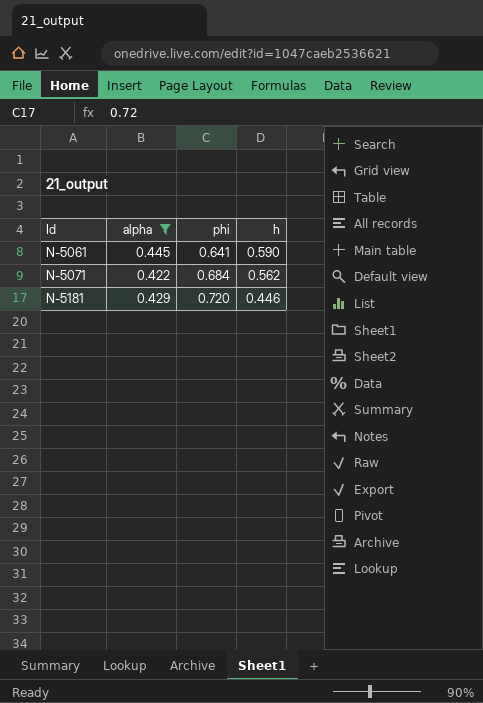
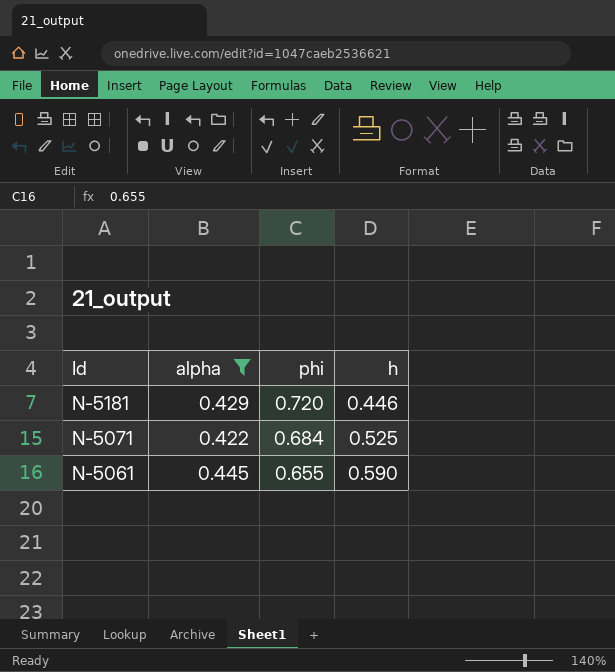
row order: Id ascending -> Id descending
N-5071 | h: 0.562 -> 0.525
N-5061 | phi: 0.641 -> 0.655

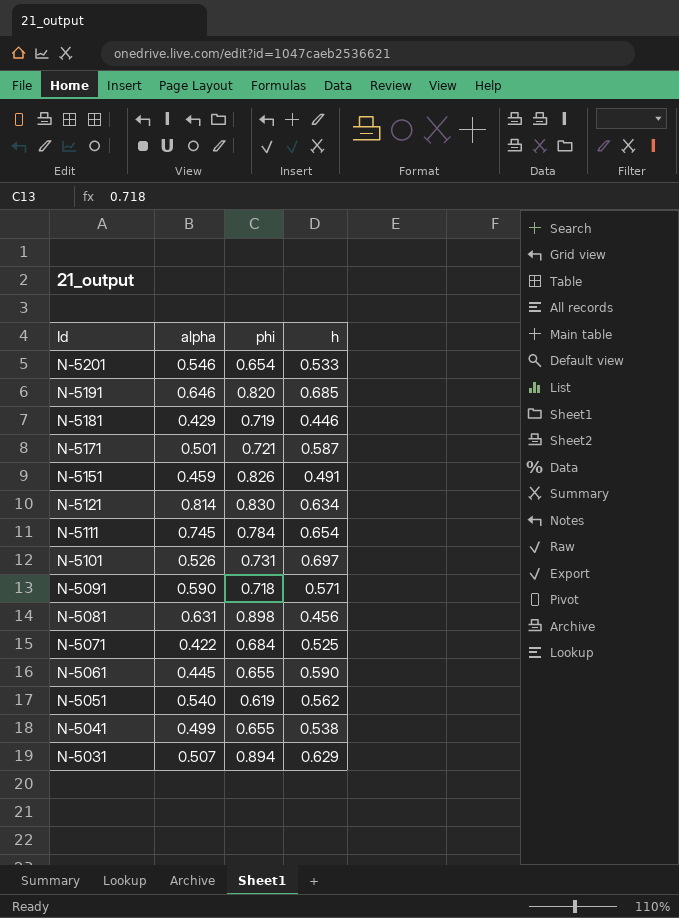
filter: alpha <= 0.445 -> none
N-5181 | phi: 0.720 -> 0.719

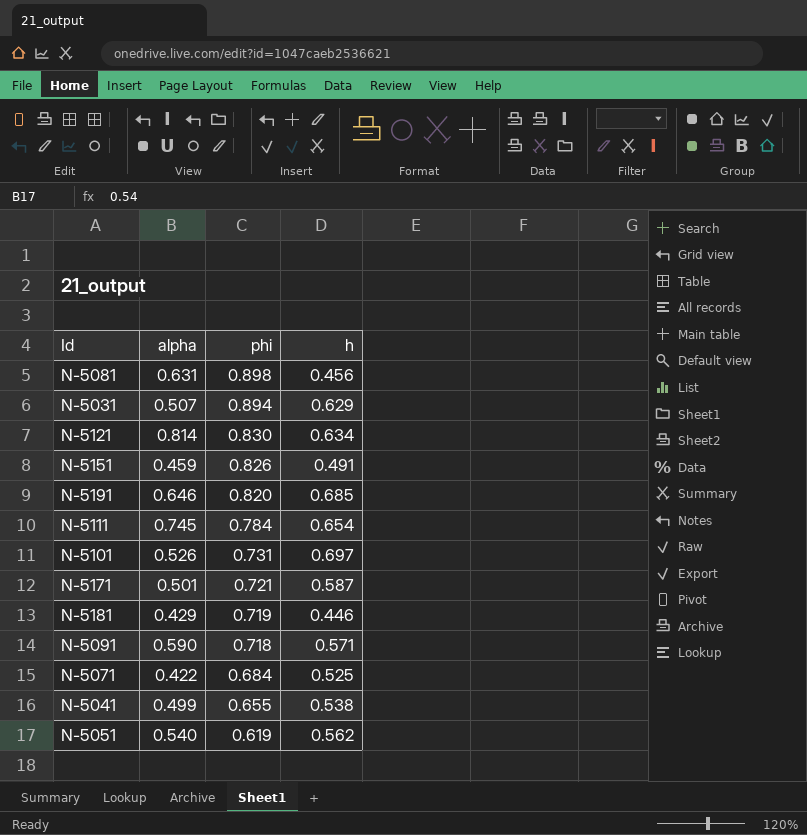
row order: Id descending -> phi descending
row N-5201: 0.546 | 0.654 | 0.533 -> none
row N-5061: 0.445 | 0.655 | 0.590 -> none

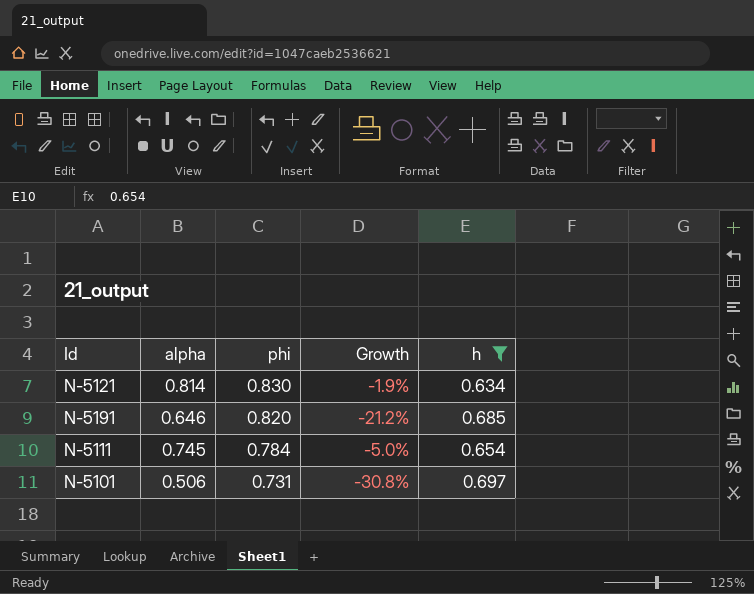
filter: none -> h >= 0.634
column Growth | formula: none -> ([alpha] - [phi]) / [phi]
N-5101 | alpha: 0.526 -> 0.506

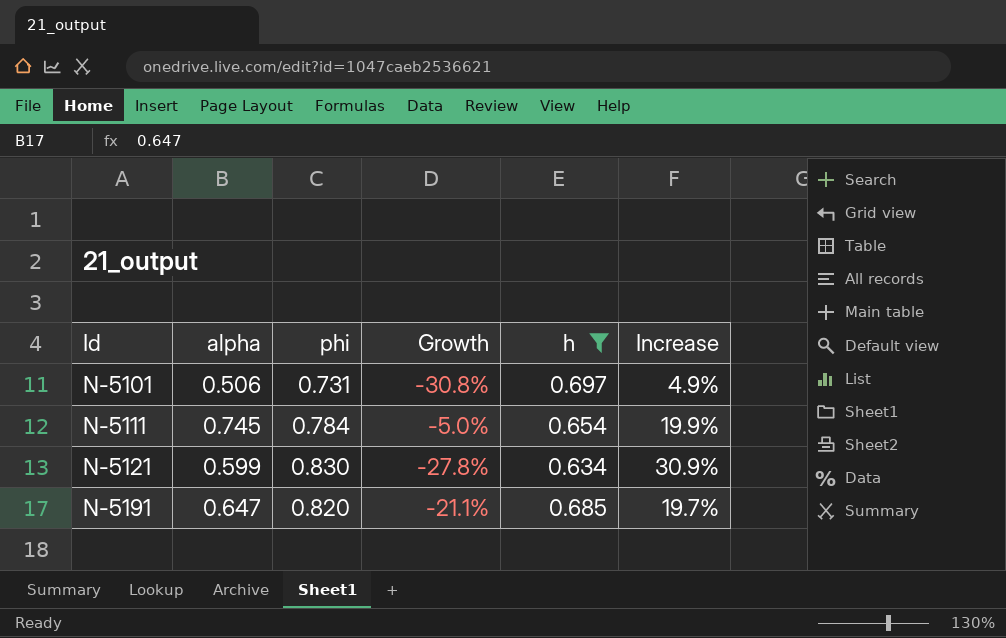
row order: phi descending -> Id ascending
column Increase | formula: none -> ([phi] - [h]) / [h]
N-5121 | alpha: 0.814 -> 0.599
N-5121 | Growth: -1.9% -> -27.8%
N-5191 | alpha: 0.646 -> 0.647
N-5191 | Growth: -21.2% -> -21.1%

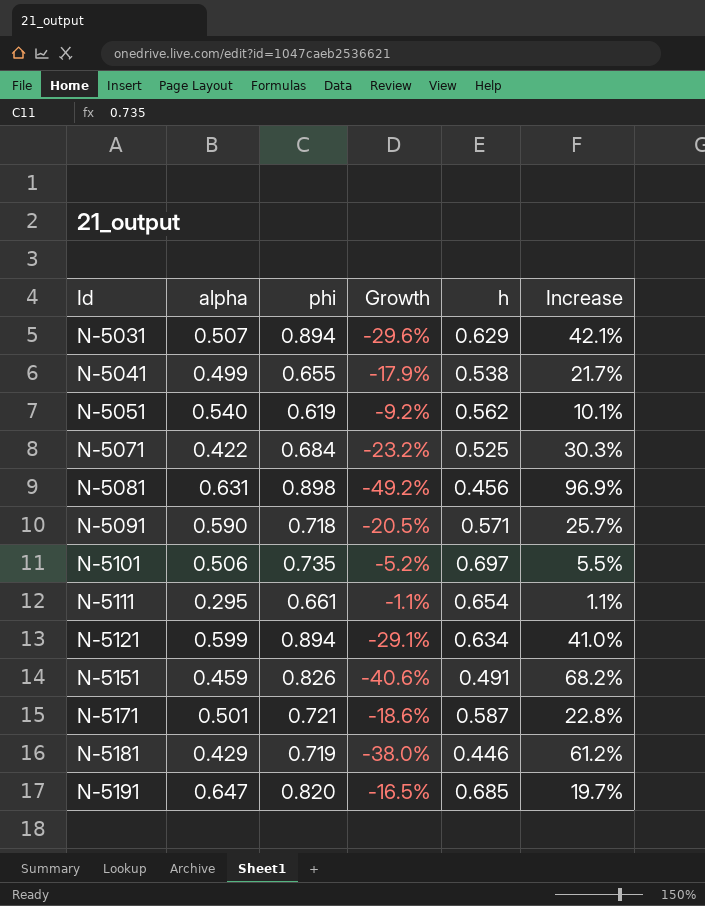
filter: h >= 0.634 -> none
column Growth | formula: ([alpha] - [phi]) / [phi] -> ([h] - [phi]) / [phi]
N-5101 | phi: 0.731 -> 0.735
N-5101 | Increase: 4.9% -> 5.5%
N-5111 | alpha: 0.745 -> 0.295
N-5111 | phi: 0.784 -> 0.661
N-5111 | Increase: 19.9% -> 1.1%
N-5121 | phi: 0.830 -> 0.894
N-5121 | Increase: 30.9% -> 41.0%

